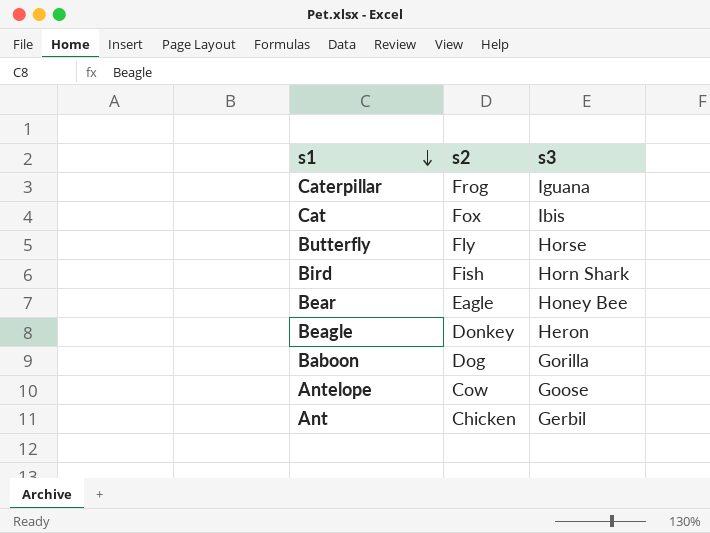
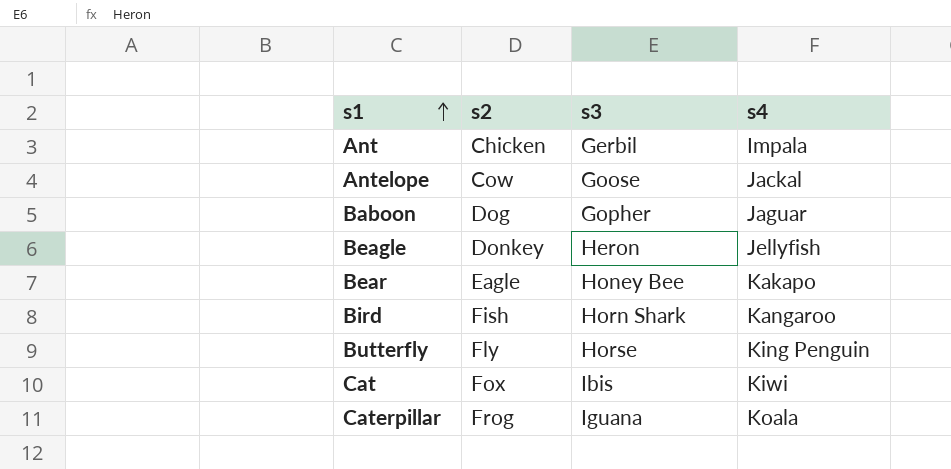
row order: s1 descending -> s1 ascending
column s4 | position: none -> 4
Baboon | s3: Gorilla -> Gopher

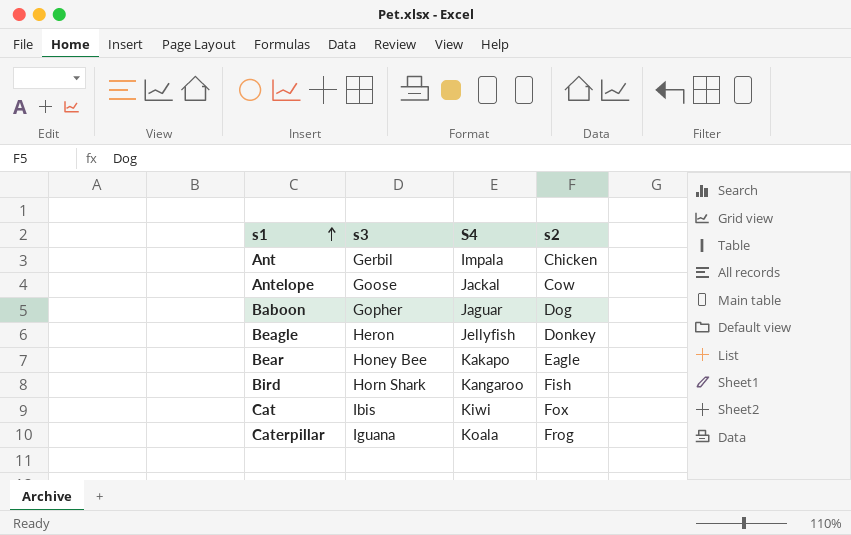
column name: s4 -> S4
column s2 | position: 2 -> 4
row Butterfly: Fly | Horse | King Penguin -> none

